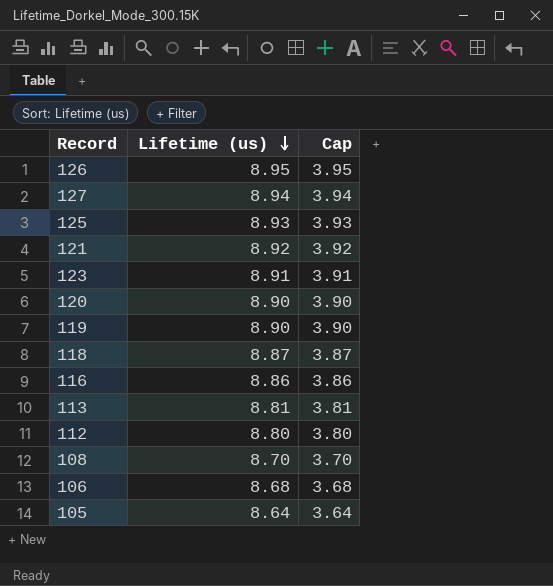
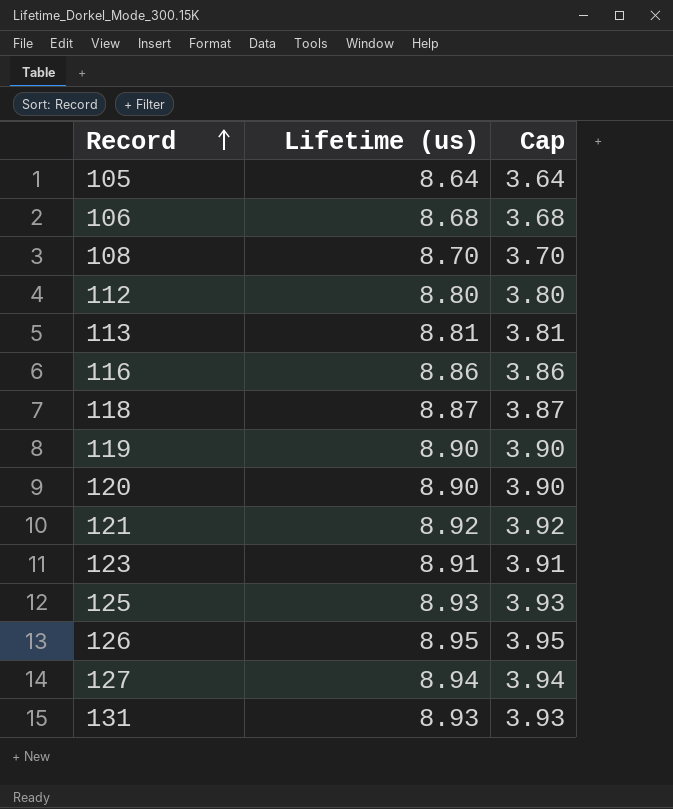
row order: Lifetime (us) descending -> Record ascending
row 131: none -> 8.93 | 3.93

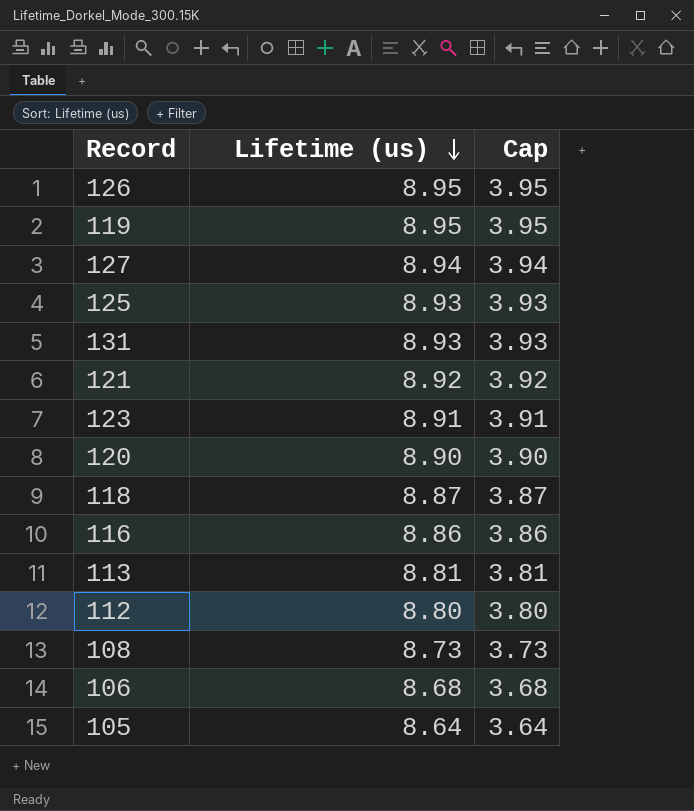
row order: Record ascending -> Lifetime (us) descending
119 | Lifetime (us): 8.90 -> 8.95
119 | Cap: 3.90 -> 3.95
108 | Lifetime (us): 8.70 -> 8.73
108 | Cap: 3.70 -> 3.73

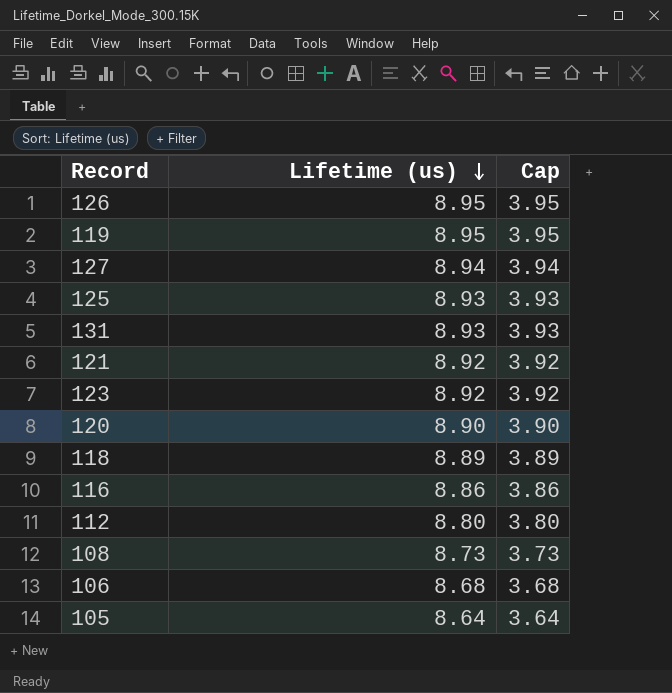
row 113: 8.81 | 3.81 -> none
123 | Lifetime (us): 8.91 -> 8.92
123 | Cap: 3.91 -> 3.92
118 | Lifetime (us): 8.87 -> 8.89
118 | Cap: 3.87 -> 3.89

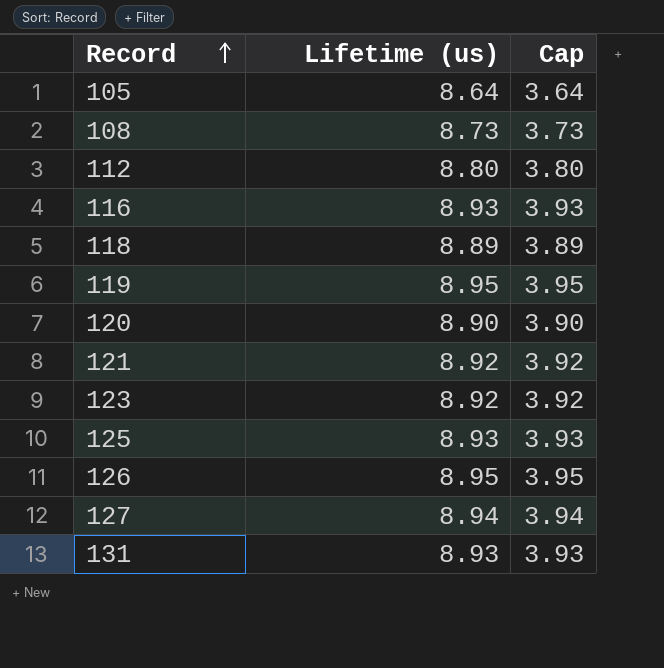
row order: Lifetime (us) descending -> Record ascending
row 106: 8.68 | 3.68 -> none
116 | Lifetime (us): 8.86 -> 8.93
116 | Cap: 3.86 -> 3.93

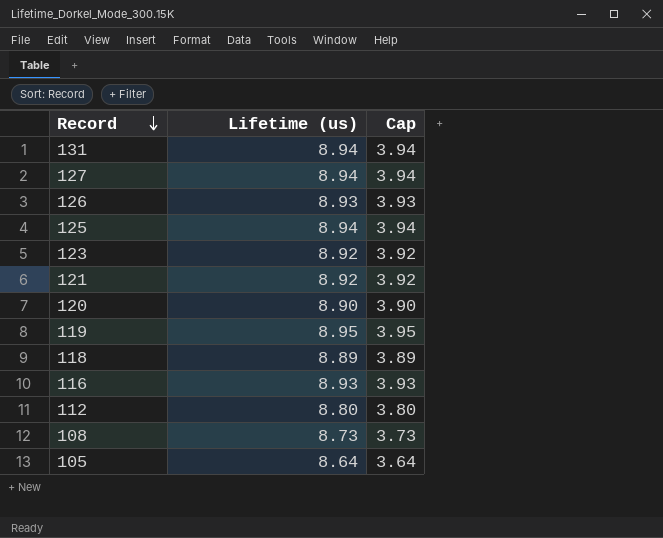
row order: Record ascending -> Record descending
131 | Lifetime (us): 8.93 -> 8.94
131 | Cap: 3.93 -> 3.94
126 | Lifetime (us): 8.95 -> 8.93
126 | Cap: 3.95 -> 3.93
125 | Lifetime (us): 8.93 -> 8.94
125 | Cap: 3.93 -> 3.94

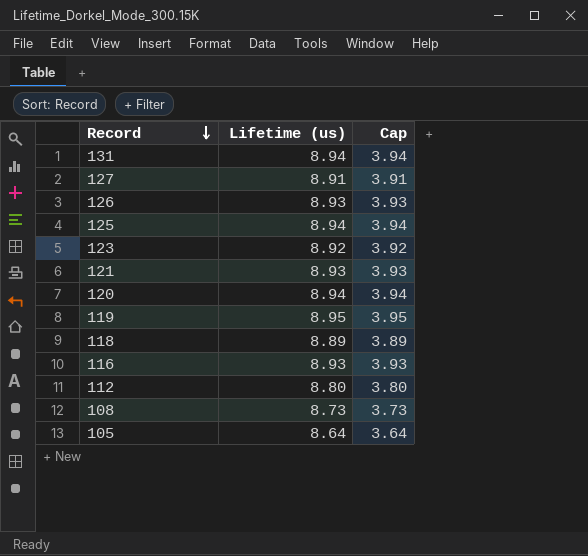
127 | Lifetime (us): 8.94 -> 8.91
127 | Cap: 3.94 -> 3.91
121 | Lifetime (us): 8.92 -> 8.93
121 | Cap: 3.92 -> 3.93
120 | Lifetime (us): 8.90 -> 8.94
120 | Cap: 3.90 -> 3.94

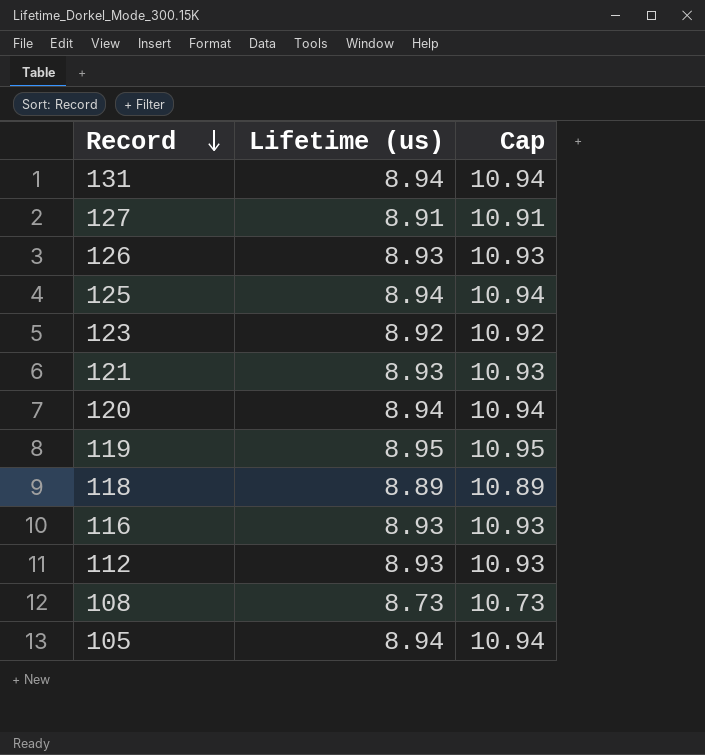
column Cap | formula: [Lifetime (us)] - 5 -> [Lifetime (us)] + 2
112 | Lifetime (us): 8.80 -> 8.93
105 | Lifetime (us): 8.64 -> 8.94

